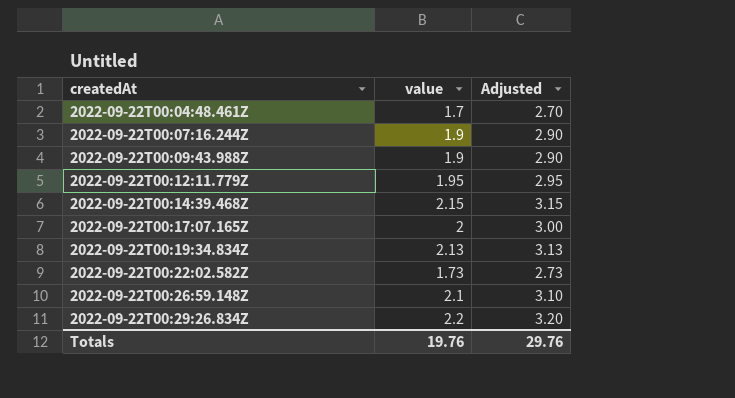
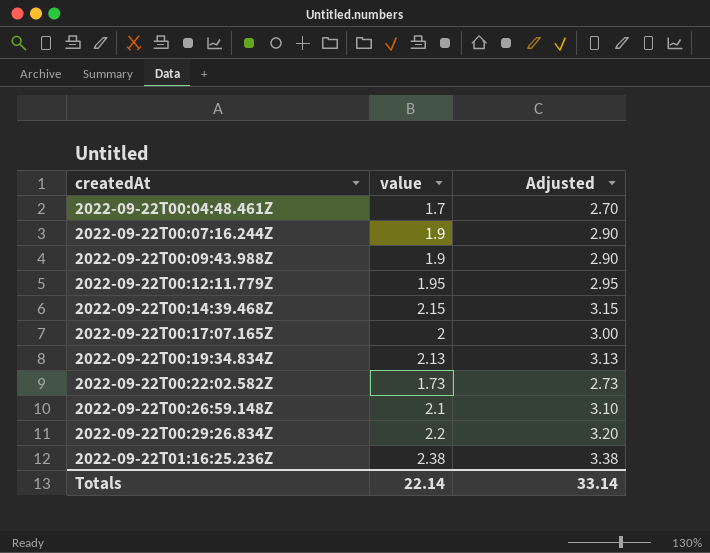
row 2022-09-22T01:16:25.236Z: none -> 2.38 | 3.38
Totals | value: 19.76 -> 22.14
Totals | Adjusted: 29.76 -> 33.14

